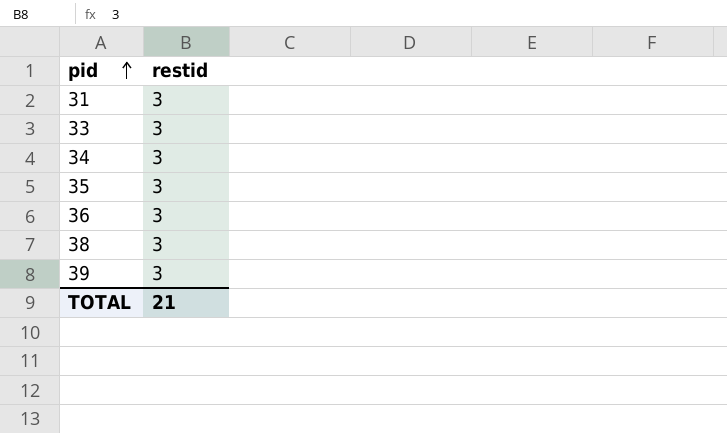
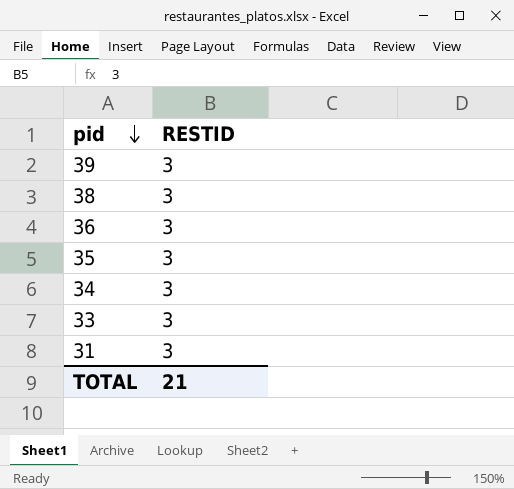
row order: pid ascending -> pid descending
column name: restid -> RESTID

